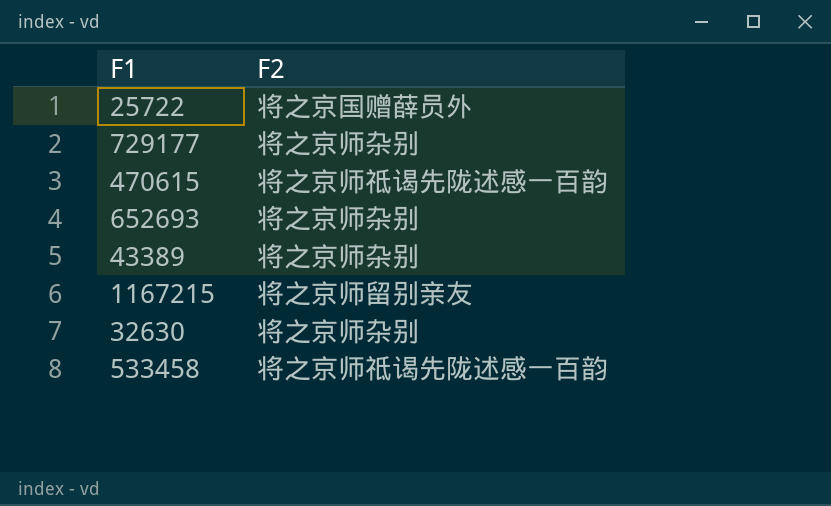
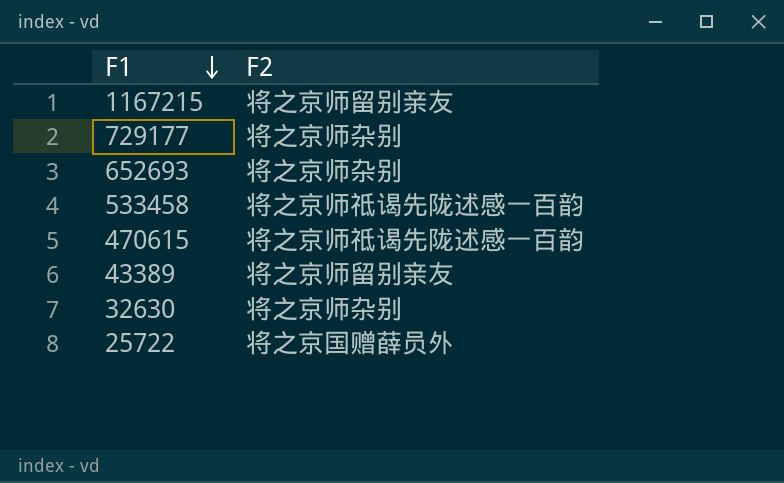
row order: none -> F1 descending
43389 | F2: 将之京师杂别 -> 将之京师留别亲友

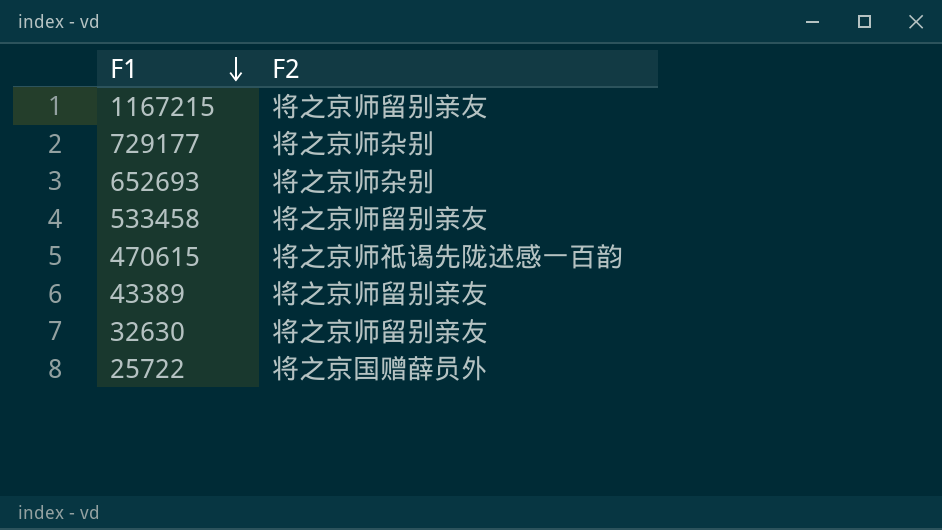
533458 | F2: 将之京师祗谒先陇述感一百韵 -> 将之京师留别亲友
32630 | F2: 将之京师杂别 -> 将之京师留别亲友

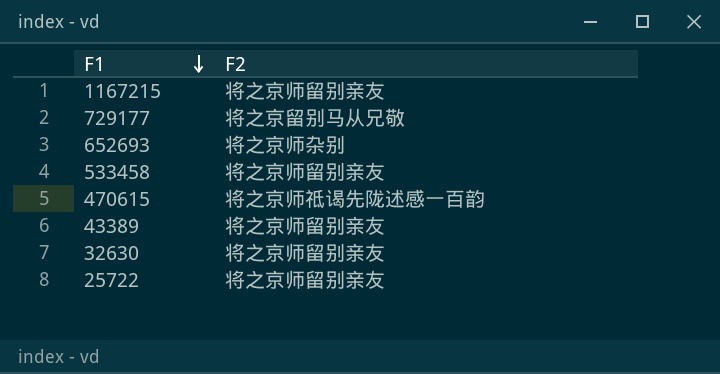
729177 | F2: 将之京师杂别 -> 将之京留别马从兄敬
25722 | F2: 将之京国赠薛员外 -> 将之京师留别亲友

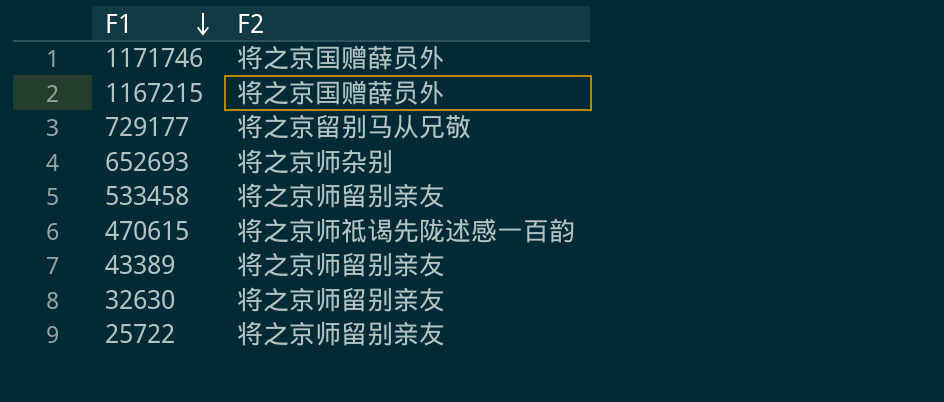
row 1171746: none -> 将之京国赠薛员外
1167215 | F2: 将之京师留别亲友 -> 将之京国赠薛员外

